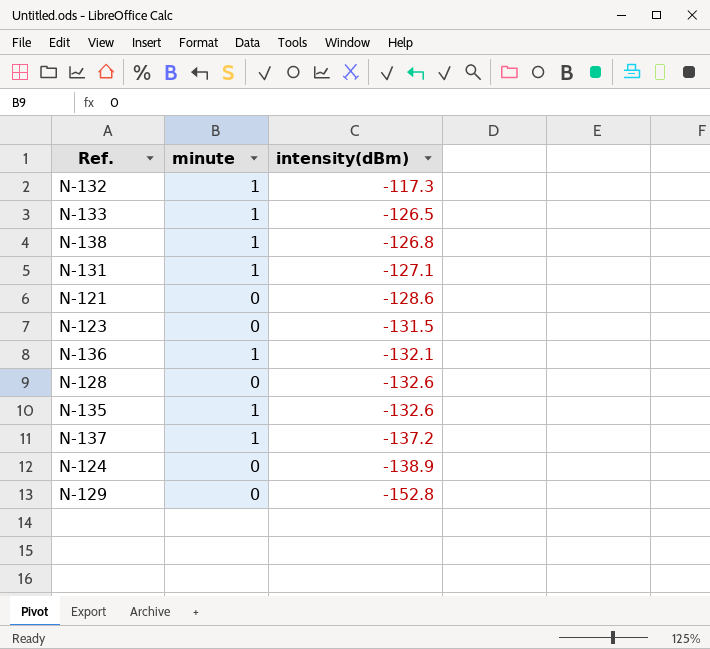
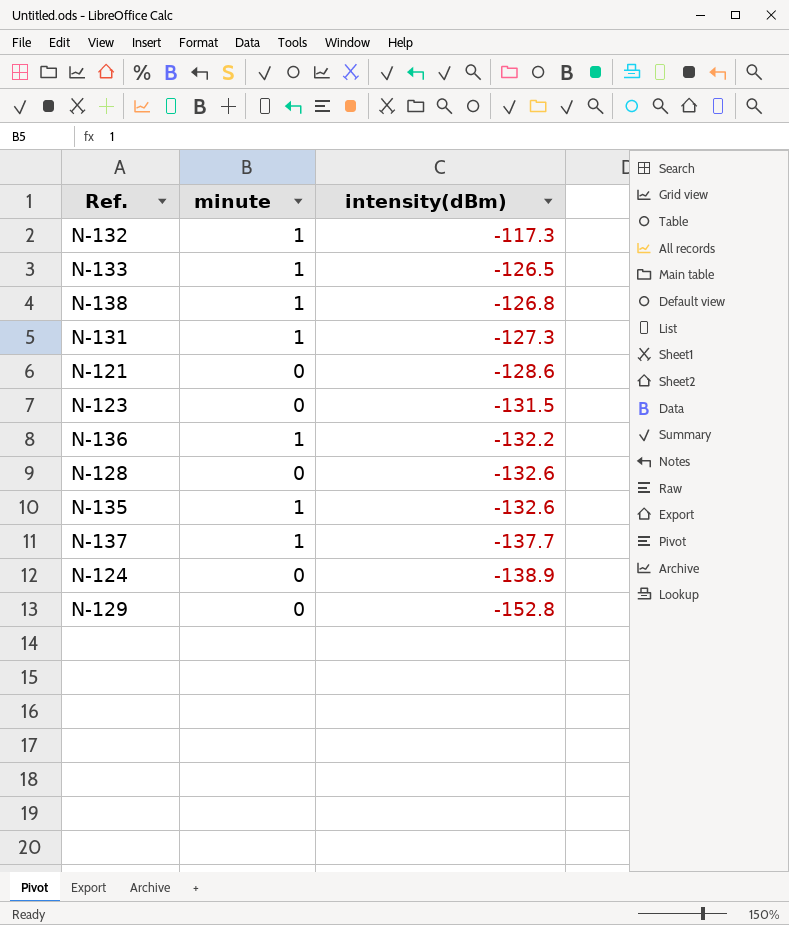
N-131 | intensity(dBm): -127.1 -> -127.3
N-136 | intensity(dBm): -132.1 -> -132.2
N-137 | intensity(dBm): -137.2 -> -137.7

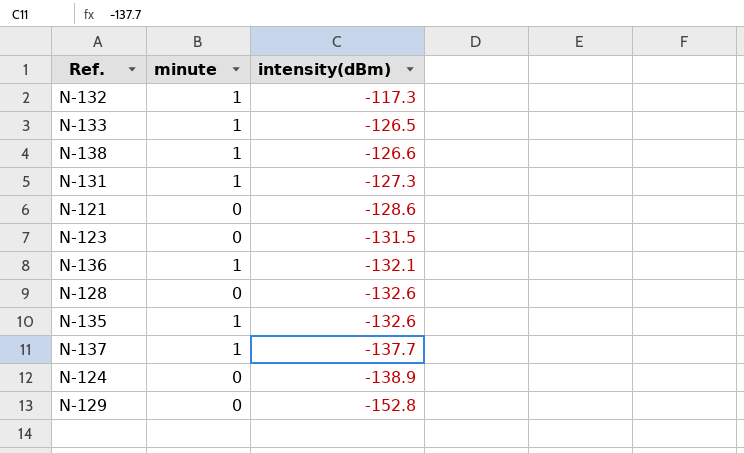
N-138 | intensity(dBm): -126.8 -> -126.6
N-136 | intensity(dBm): -132.2 -> -132.1

